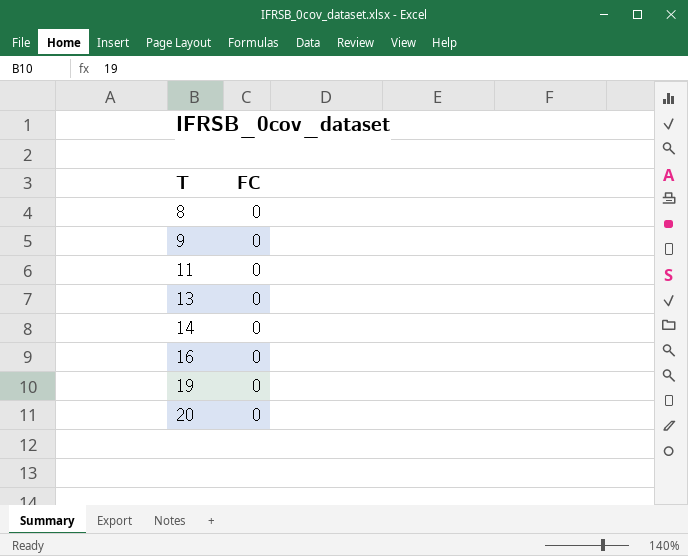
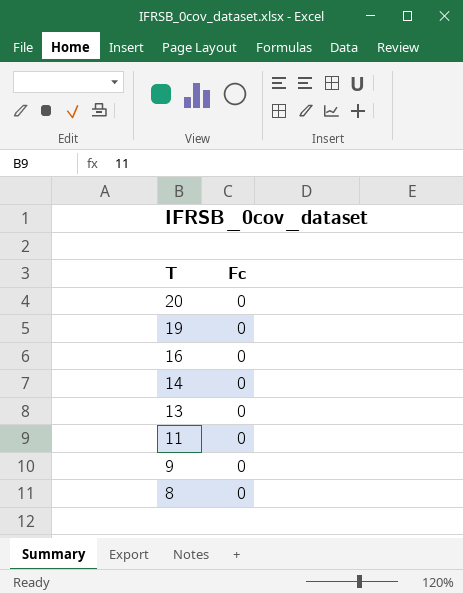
row order: T ascending -> T descending
column name: FC -> Fc

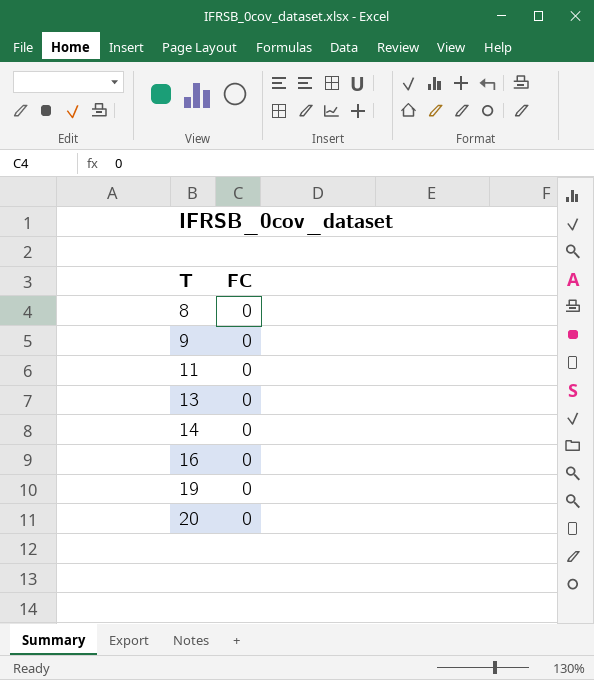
row order: T descending -> T ascending
column name: Fc -> FC

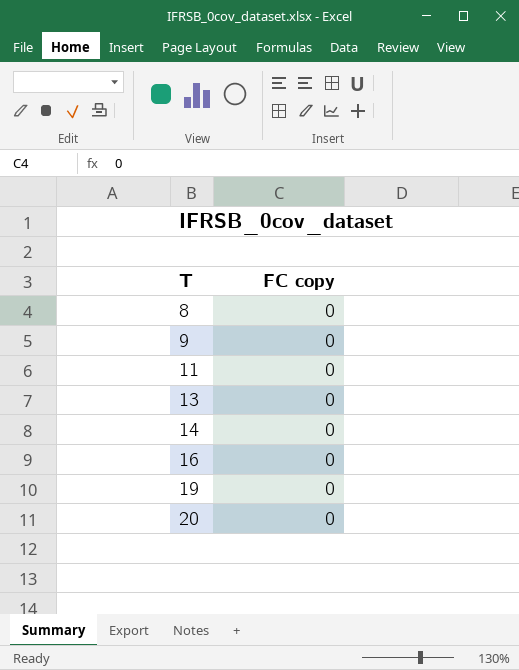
column name: FC -> FC copy

